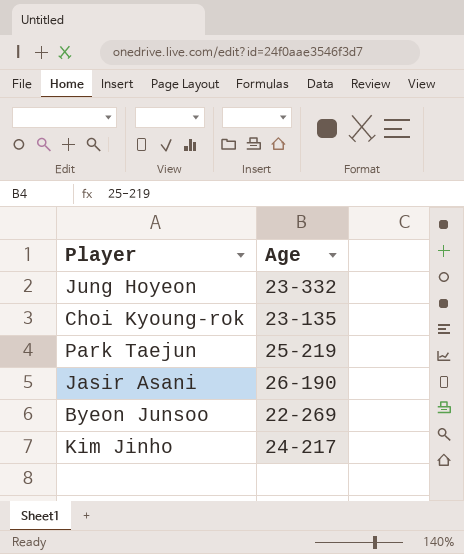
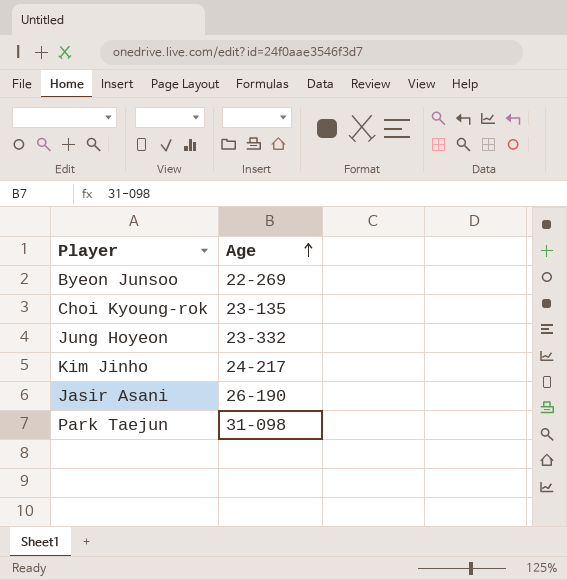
row order: none -> Age ascending
Park Taejun | Age: 25-219 -> 31-098

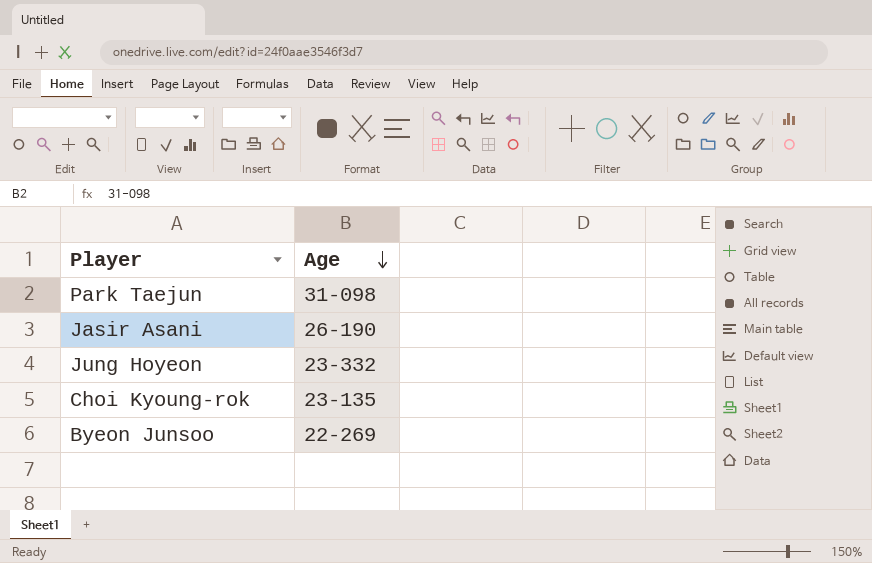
row order: Age ascending -> Age descending
row Kim Jinho: 24-217 -> none

